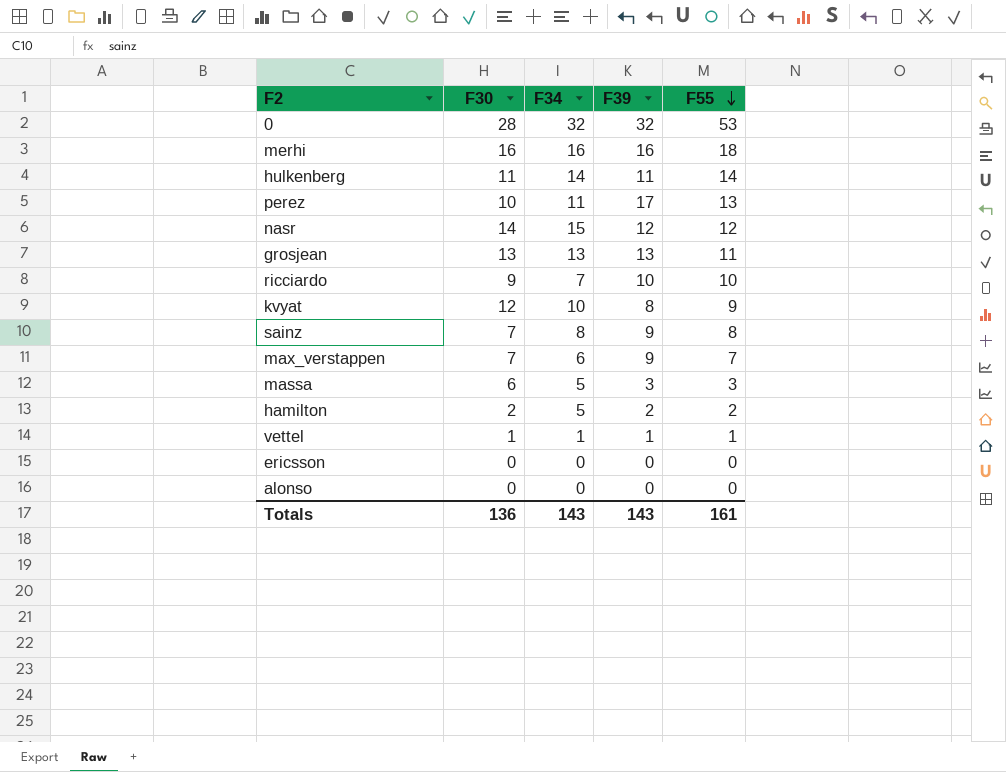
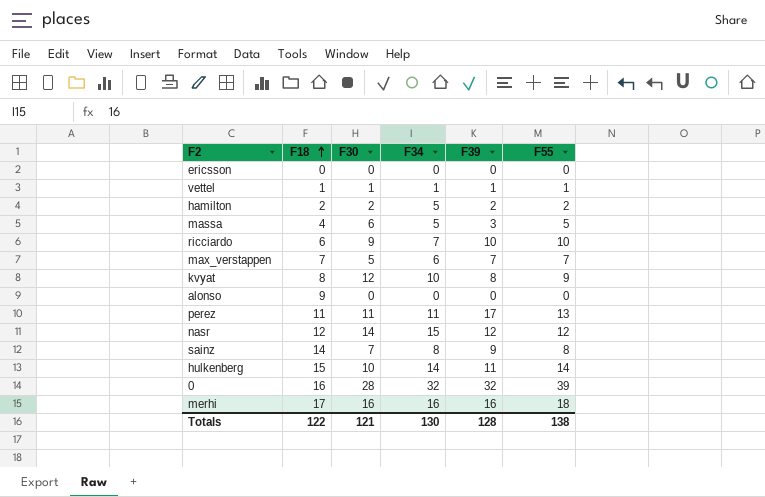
row order: F55 descending -> F18 ascending
column F18 | position: none -> 2
row grosjean: 13 | 13 | 13 | 11 -> none
massa | F55: 3 -> 5
max_verstappen | F30: 7 -> 5
max_verstappen | F39: 9 -> 7
perez | F30: 10 -> 11
hulkenberg | F30: 11 -> 10
0 | F55: 53 -> 39
Totals | F30: 136 -> 121
Totals | F34: 143 -> 130
Totals | F39: 143 -> 128
Totals | F55: 161 -> 138

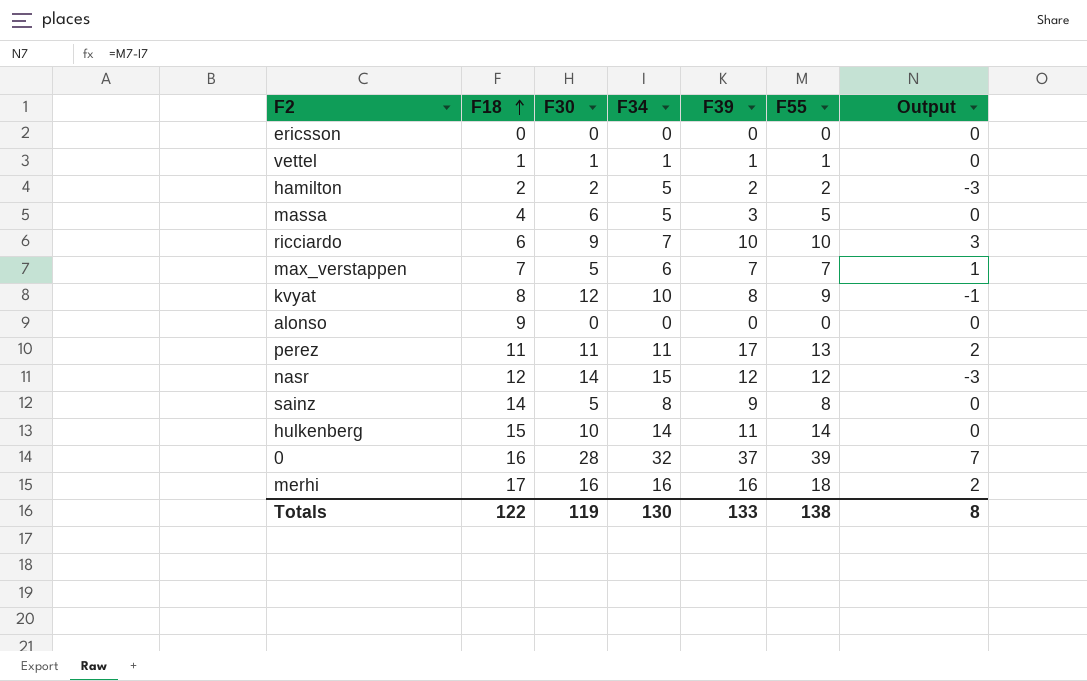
column Output | formula: none -> [F55] - [F34]
sainz | F30: 7 -> 5
0 | F39: 32 -> 37
Totals | F30: 121 -> 119
Totals | F39: 128 -> 133

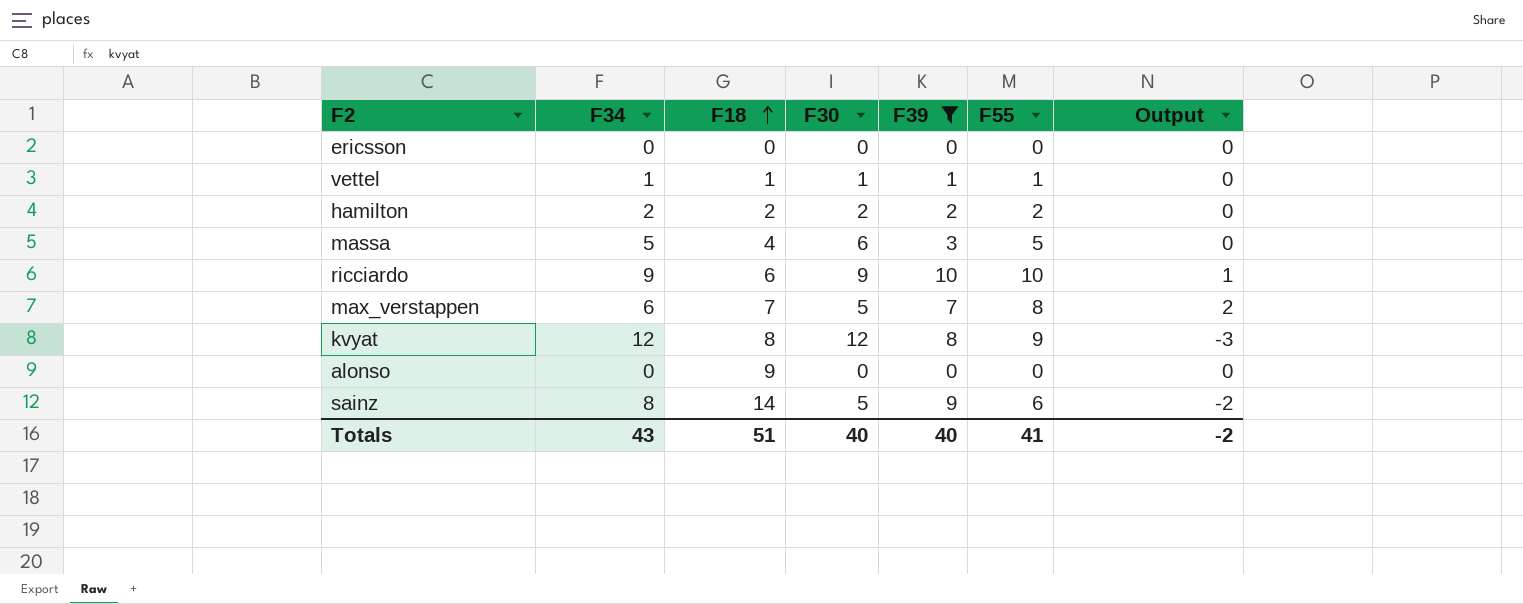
filter: none -> F39 <= 10
column F34 | position: 4 -> 2
hamilton | F34: 5 -> 2
hamilton | Output: -3 -> 0
ricciardo | F34: 7 -> 9
ricciardo | Output: 3 -> 1
max_verstappen | F55: 7 -> 8
max_verstappen | Output: 1 -> 2
kvyat | F34: 10 -> 12
kvyat | Output: -1 -> -3
sainz | F55: 8 -> 6
sainz | Output: 0 -> -2
Totals | F34: 130 -> 43
Totals | F18: 122 -> 51
Totals | F30: 119 -> 40
Totals | F39: 133 -> 40
Totals | F55: 138 -> 41
Totals | Output: 8 -> -2

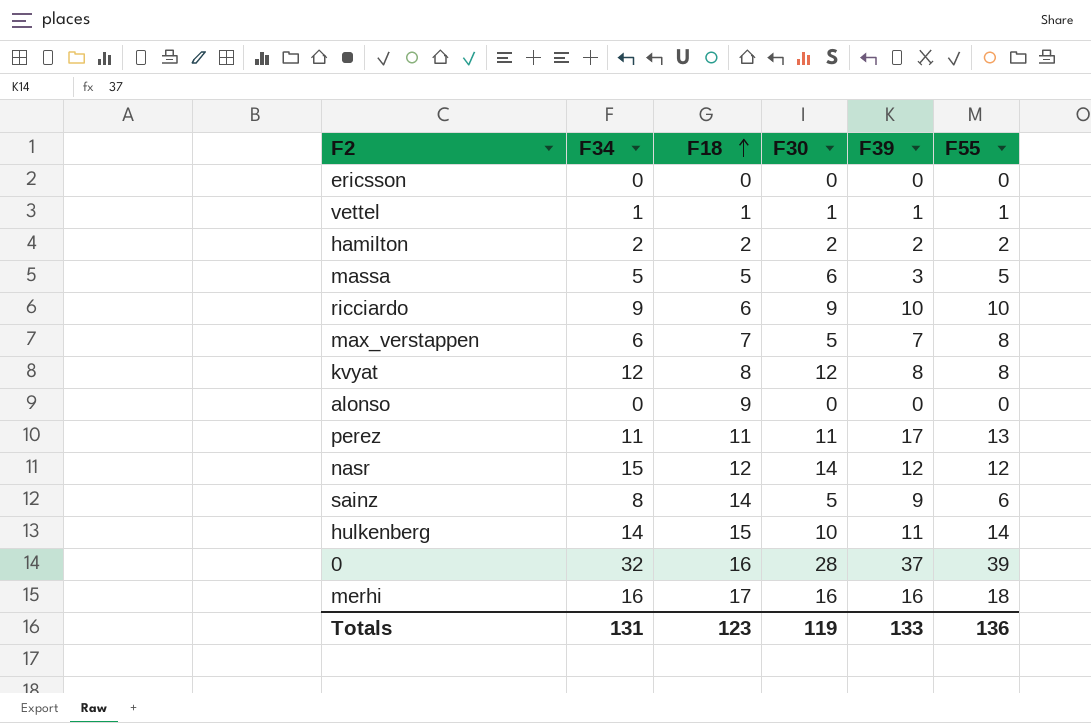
filter: F39 <= 10 -> none
column Output | formula: [F55] - [F34] -> none
massa | F18: 4 -> 5
kvyat | F55: 9 -> 8
Totals | F34: 43 -> 131
Totals | F18: 51 -> 123
Totals | F30: 40 -> 119
Totals | F39: 40 -> 133
Totals | F55: 41 -> 136

